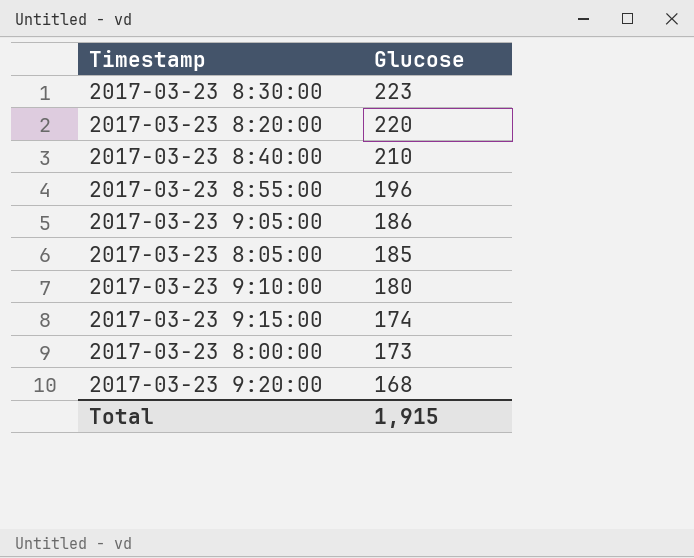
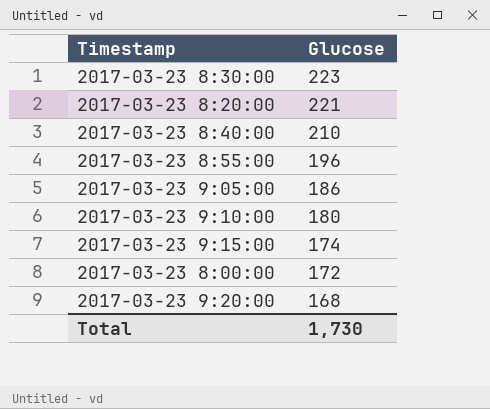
row 2017-03-23 8:05:00: 185 -> none
2017-03-23 8:20:00 | Glucose: 220 -> 221
2017-03-23 8:00:00 | Glucose: 173 -> 172
Total | Glucose: 1,915 -> 1,730

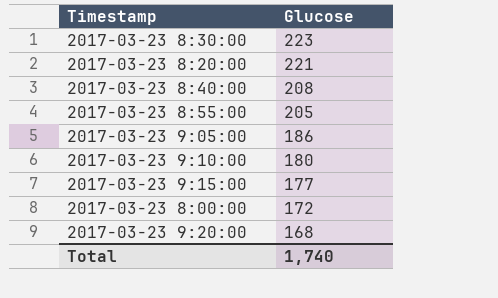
2017-03-23 8:40:00 | Glucose: 210 -> 208
2017-03-23 8:55:00 | Glucose: 196 -> 205
2017-03-23 9:15:00 | Glucose: 174 -> 177
Total | Glucose: 1,730 -> 1,740

